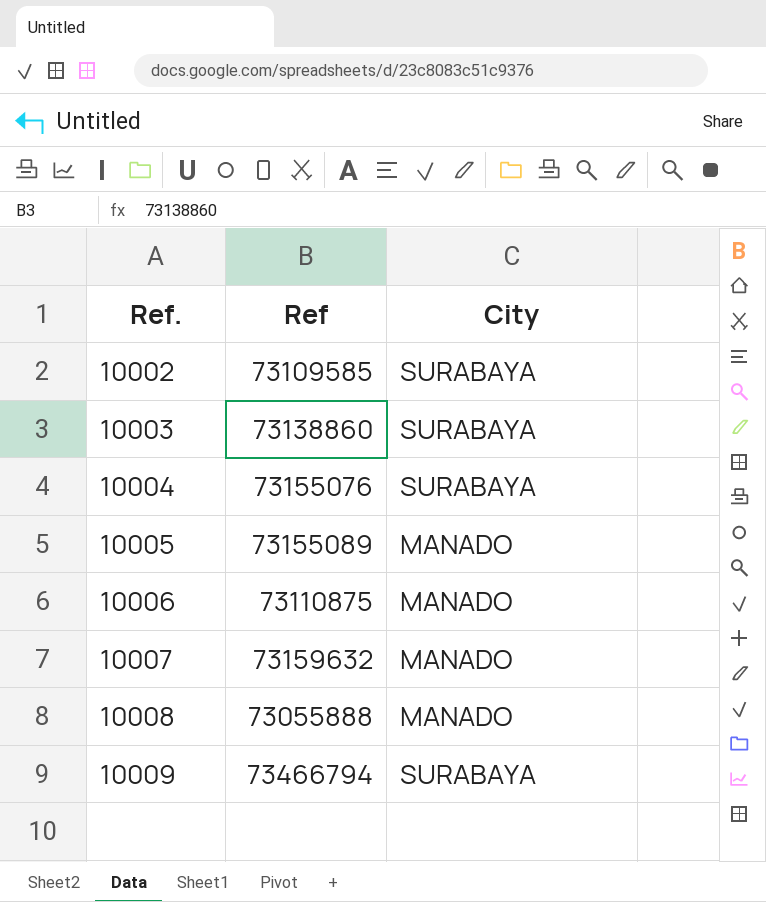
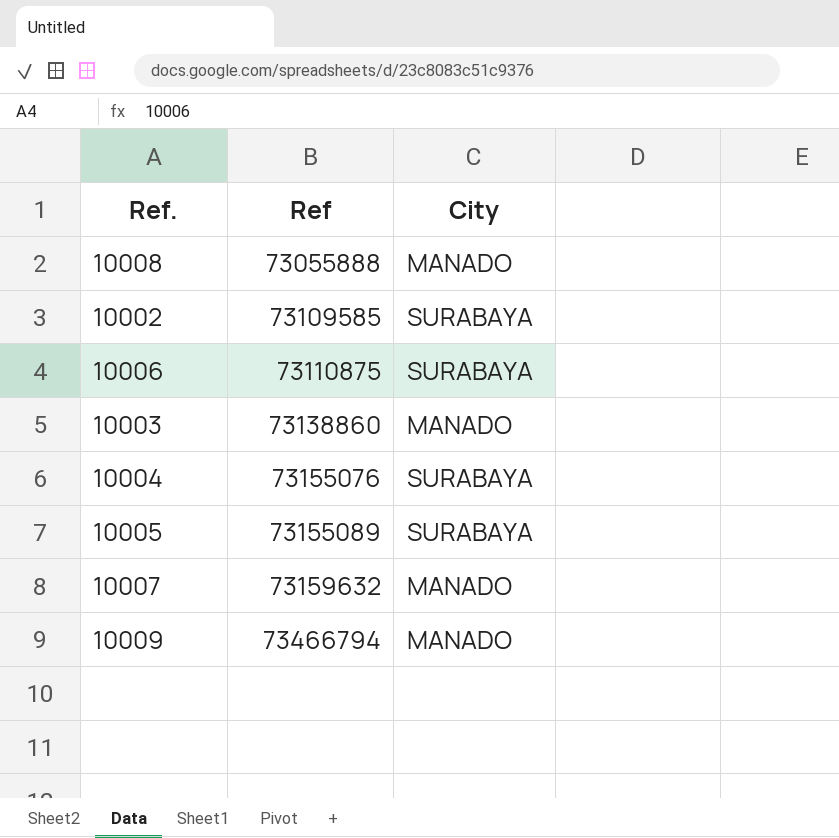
row order: Ref. ascending -> Ref ascending
10006 | City: MANADO -> SURABAYA
10003 | City: SURABAYA -> MANADO
10005 | City: MANADO -> SURABAYA
10009 | City: SURABAYA -> MANADO

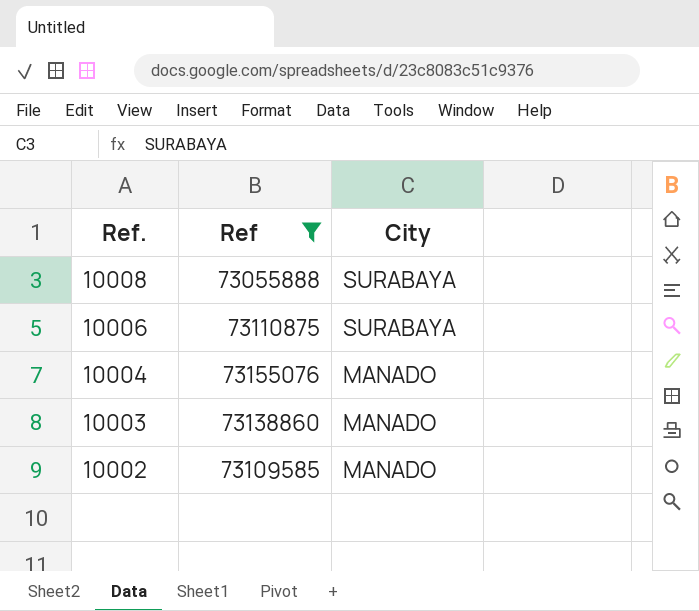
filter: none -> Ref <= 73155076
row order: Ref ascending -> Ref. descending
10008 | City: MANADO -> SURABAYA
10004 | City: SURABAYA -> MANADO
10002 | City: SURABAYA -> MANADO

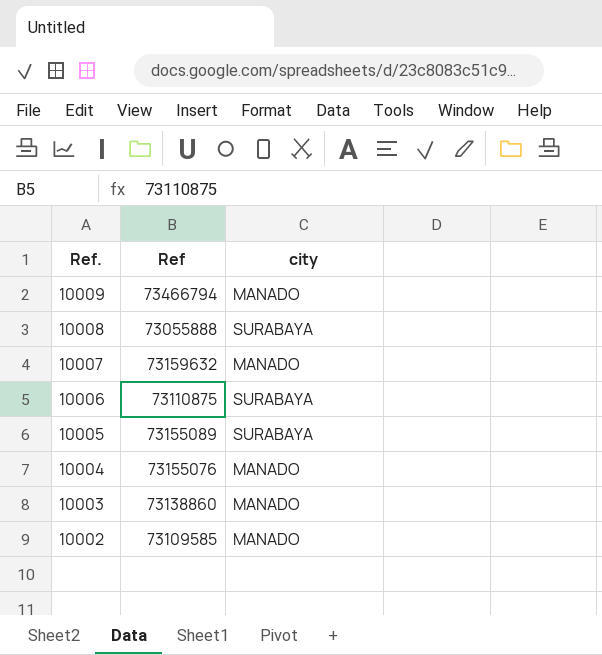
filter: Ref <= 73155076 -> none
column name: City -> city

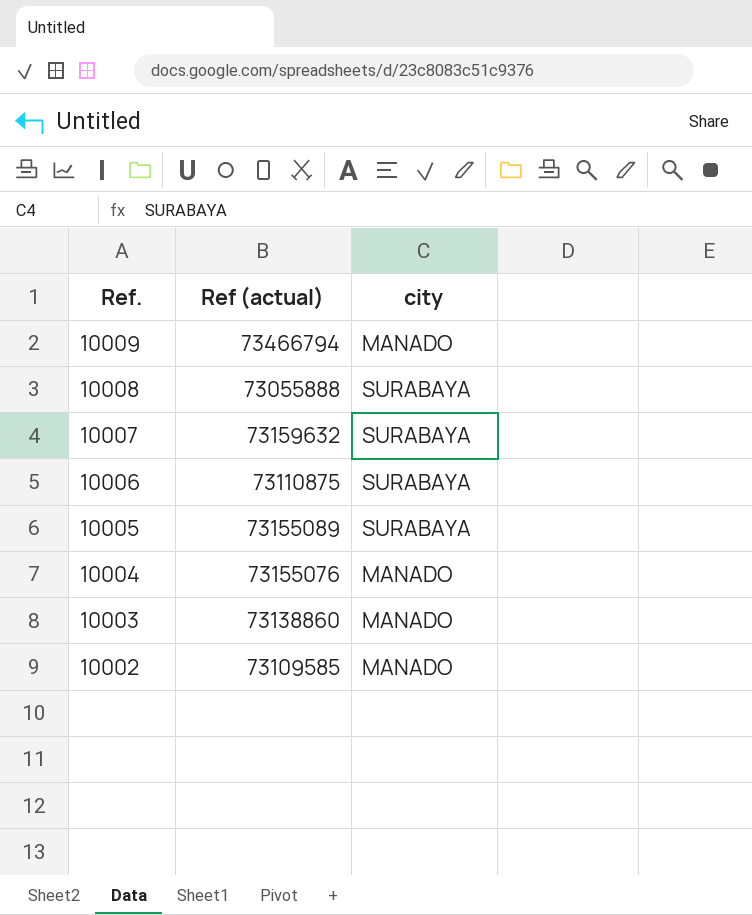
column name: Ref -> Ref (actual)
10007 | city: MANADO -> SURABAYA

